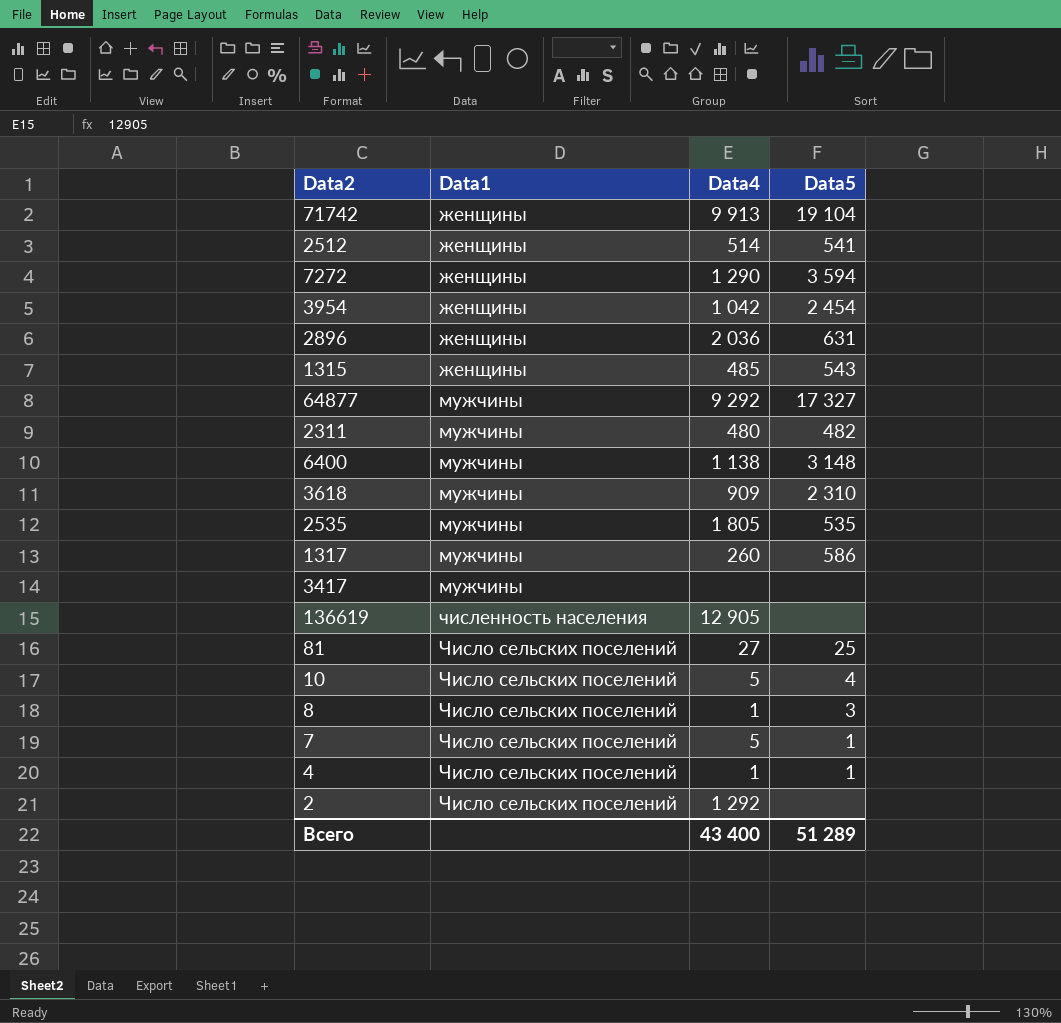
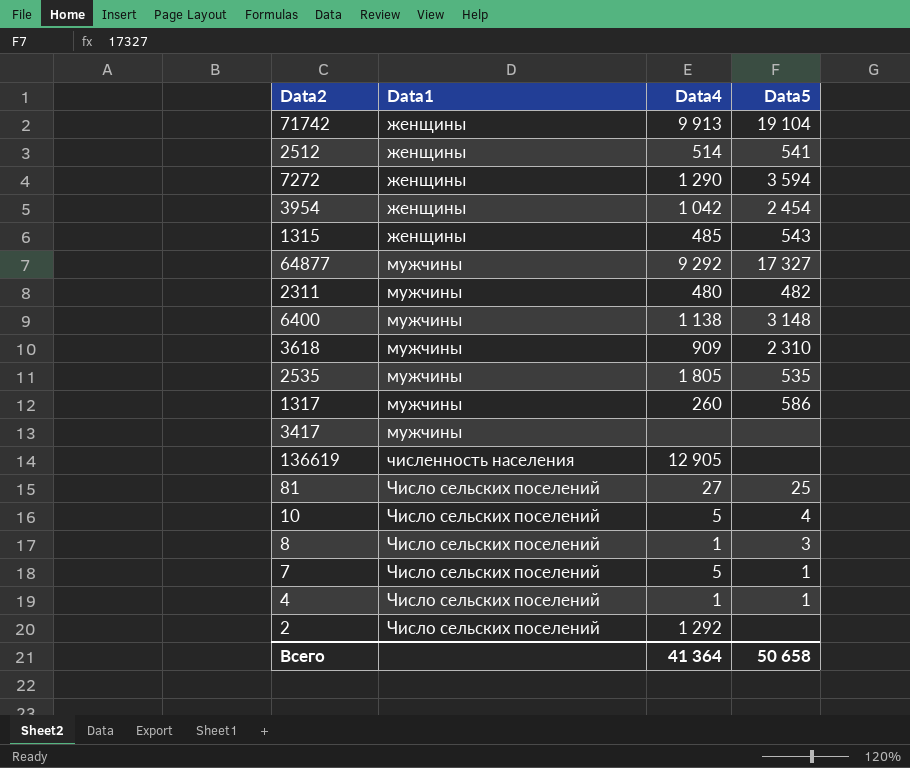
row 2896: женщины | 2 036 | 631 -> none
Всего | Data4: 43 400 -> 41 364
Всего | Data5: 51 289 -> 50 658

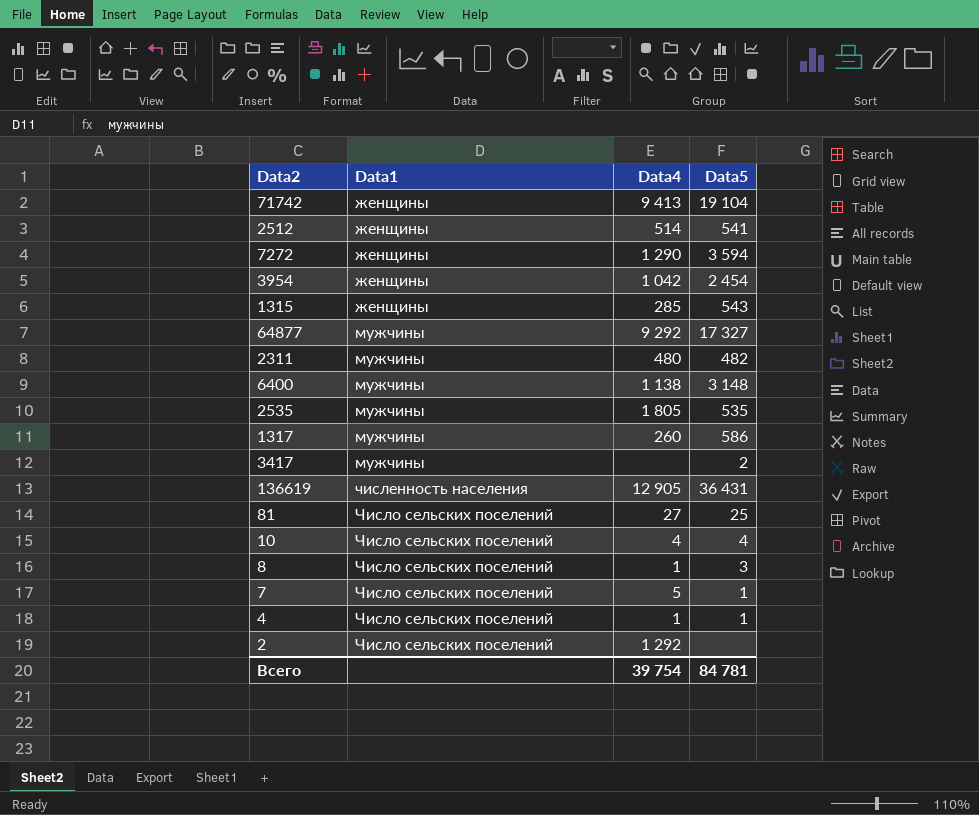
row 3618: мужчины | 909 | 2 310 -> none
71742 | Data4: 9 913 -> 9 413
1315 | Data4: 485 -> 285
3417 | Data5: none -> 2
136619 | Data5: none -> 36 431
10 | Data4: 5 -> 4
Всего | Data4: 41 364 -> 39 754
Всего | Data5: 50 658 -> 84 781

